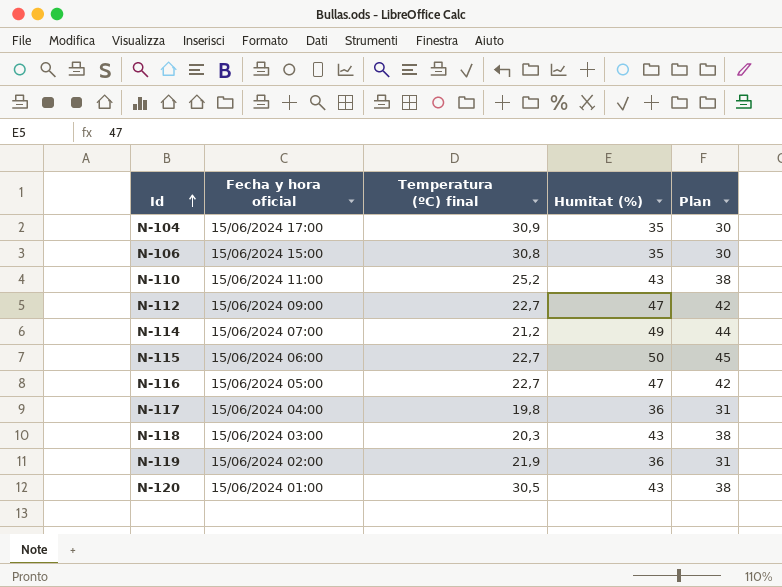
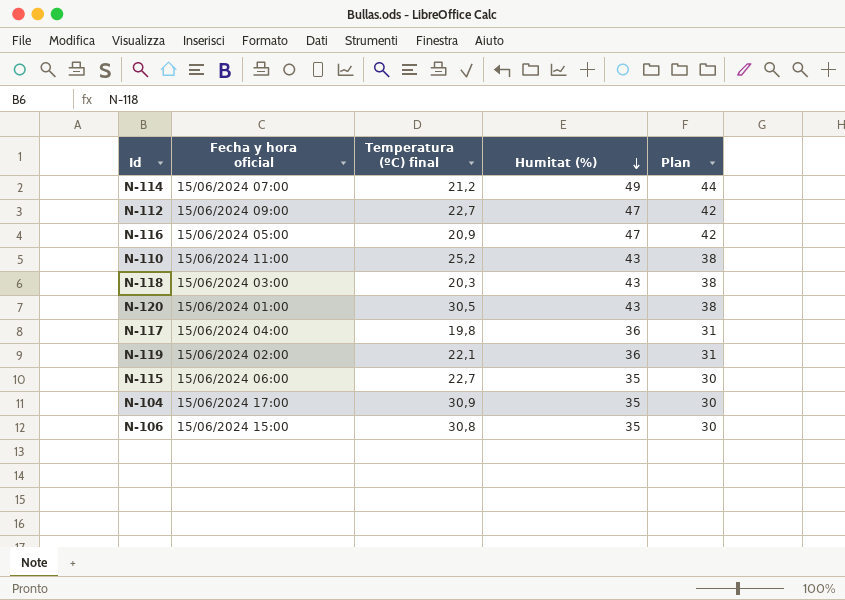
row order: Id ascending -> Humitat (%) descending
N-116 | Temperatura (ºC) final: 22,7 -> 20,9
N-119 | Temperatura (ºC) final: 21,9 -> 22,1
N-115 | Humitat (%): 50 -> 35
N-115 | Plan: 45 -> 30

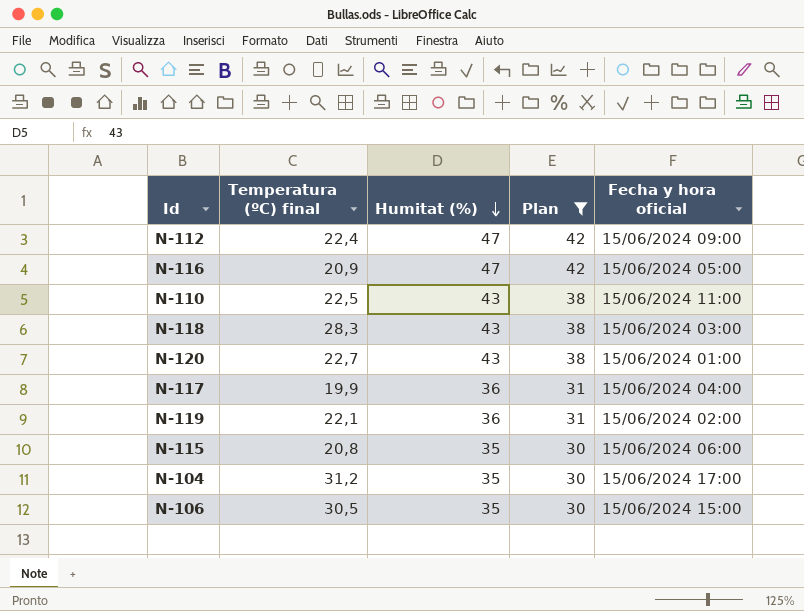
filter: none -> Plan != 44
column Fecha y hora oficial | position: 2 -> 5
N-112 | Temperatura (ºC) final: 22,7 -> 22,4
N-110 | Temperatura (ºC) final: 25,2 -> 22,5
N-118 | Temperatura (ºC) final: 20,3 -> 28,3
N-120 | Temperatura (ºC) final: 30,5 -> 22,7
N-117 | Temperatura (ºC) final: 19,8 -> 19,9
N-115 | Temperatura (ºC) final: 22,7 -> 20,8
N-104 | Temperatura (ºC) final: 30,9 -> 31,2
N-106 | Temperatura (ºC) final: 30,8 -> 30,5

